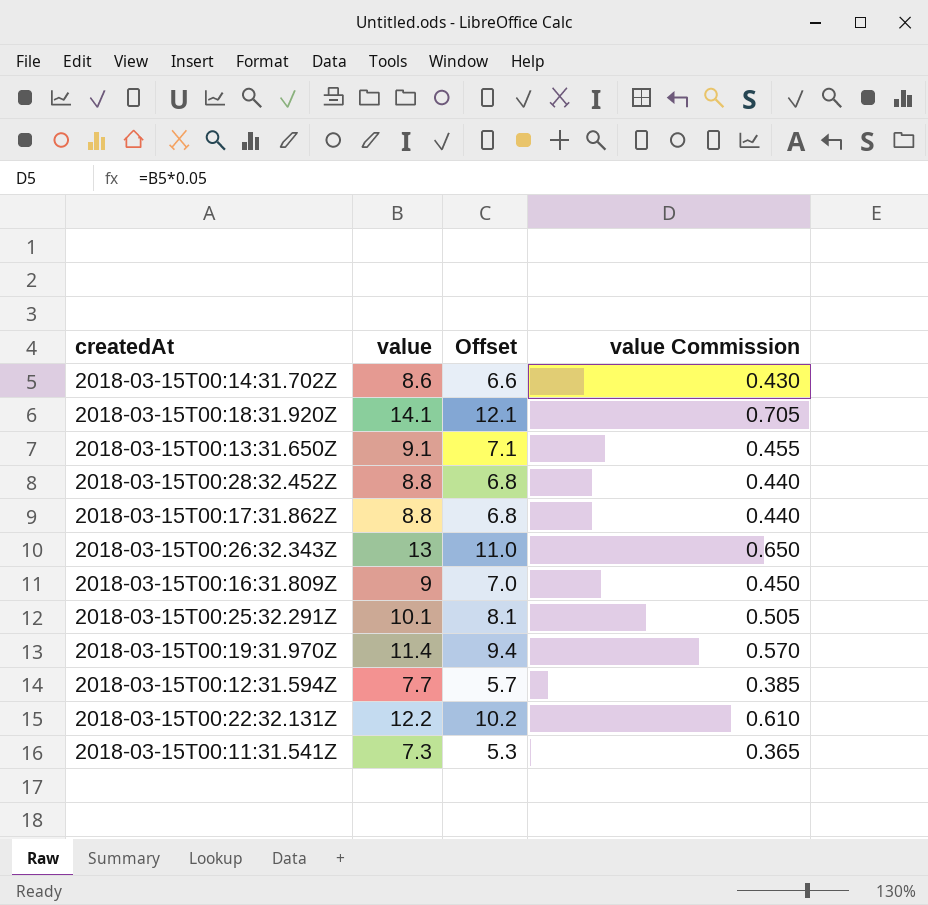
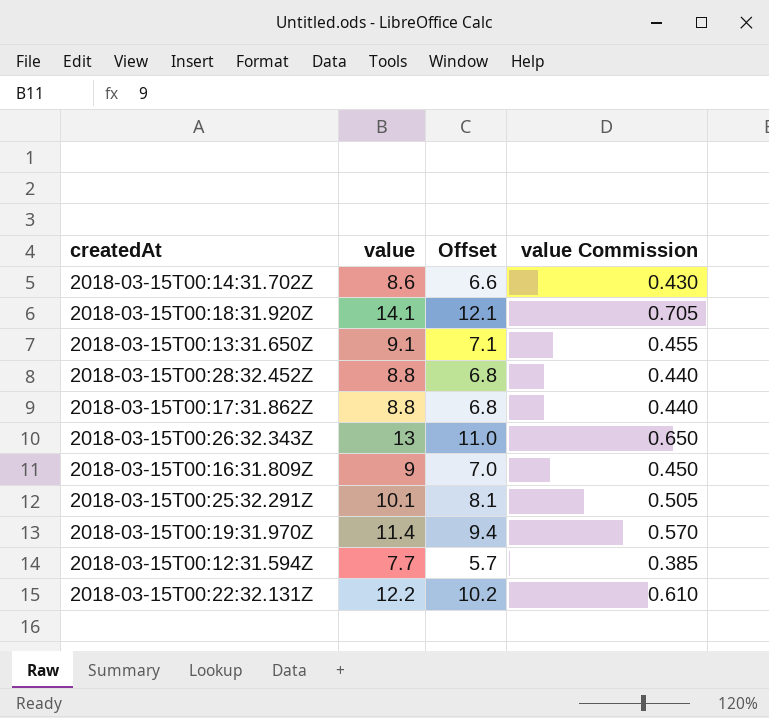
row 2018-03-15T00:11:31.541Z: 7.3 | 5.3 | 0.365 -> none

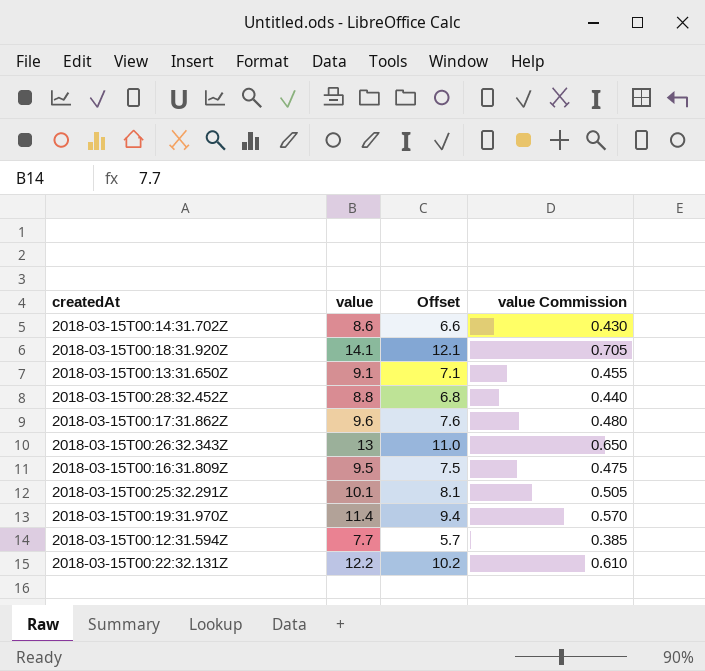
2018-03-15T00:17:31.862Z | value: 8.8 -> 9.6
2018-03-15T00:17:31.862Z | Offset: 6.8 -> 7.6
2018-03-15T00:17:31.862Z | value Commission: 0.440 -> 0.480
2018-03-15T00:16:31.809Z | value: 9 -> 9.5
2018-03-15T00:16:31.809Z | Offset: 7.0 -> 7.5
2018-03-15T00:16:31.809Z | value Commission: 0.450 -> 0.475

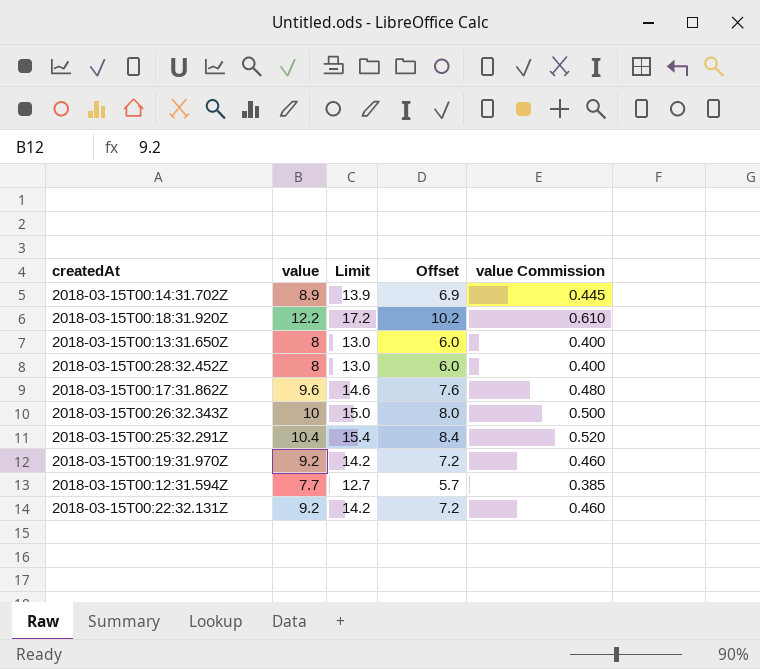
column Limit | formula: none -> [value] + 5
row 2018-03-15T00:16:31.809Z: 9.5 | 7.5 | 0.475 -> none
2018-03-15T00:14:31.702Z | value: 8.6 -> 8.9
2018-03-15T00:14:31.702Z | Offset: 6.6 -> 6.9
2018-03-15T00:14:31.702Z | value Commission: 0.430 -> 0.445
2018-03-15T00:18:31.920Z | value: 14.1 -> 12.2
2018-03-15T00:18:31.920Z | Offset: 12.1 -> 10.2
2018-03-15T00:18:31.920Z | value Commission: 0.705 -> 0.610
2018-03-15T00:13:31.650Z | value: 9.1 -> 8
2018-03-15T00:13:31.650Z | Offset: 7.1 -> 6.0
2018-03-15T00:13:31.650Z | value Commission: 0.455 -> 0.400
2018-03-15T00:28:32.452Z | value: 8.8 -> 8
2018-03-15T00:28:32.452Z | Offset: 6.8 -> 6.0
2018-03-15T00:28:32.452Z | value Commission: 0.440 -> 0.400
2018-03-15T00:26:32.343Z | value: 13 -> 10
2018-03-15T00:26:32.343Z | Offset: 11.0 -> 8.0
2018-03-15T00:26:32.343Z | value Commission: 0.650 -> 0.500
2018-03-15T00:25:32.291Z | value: 10.1 -> 10.4
2018-03-15T00:25:32.291Z | Offset: 8.1 -> 8.4
2018-03-15T00:25:32.291Z | value Commission: 0.505 -> 0.520
2018-03-15T00:19:31.970Z | value: 11.4 -> 9.2
2018-03-15T00:19:31.970Z | Offset: 9.4 -> 7.2
2018-03-15T00:19:31.970Z | value Commission: 0.570 -> 0.460
2018-03-15T00:22:32.131Z | value: 12.2 -> 9.2
2018-03-15T00:22:32.131Z | Offset: 10.2 -> 7.2
2018-03-15T00:22:32.131Z | value Commission: 0.610 -> 0.460

